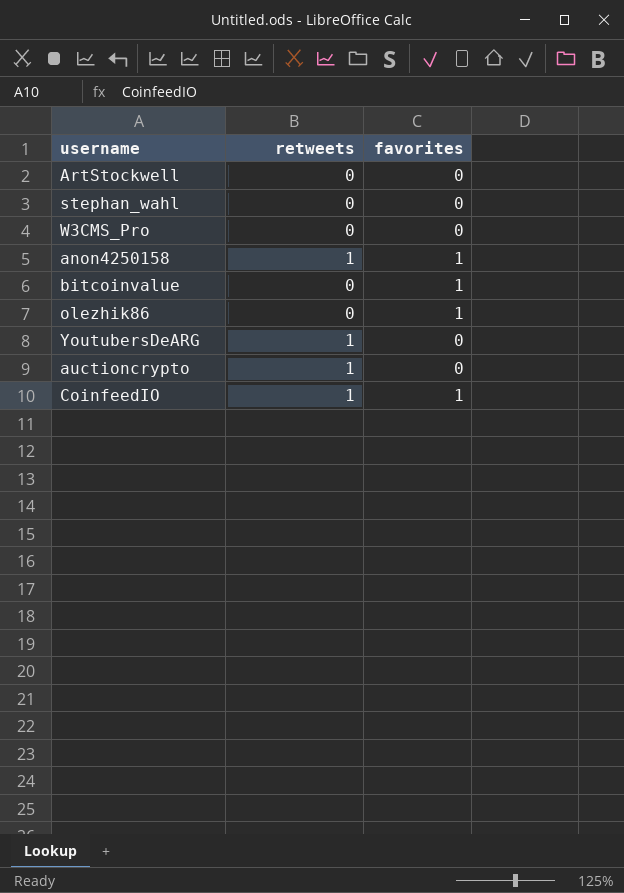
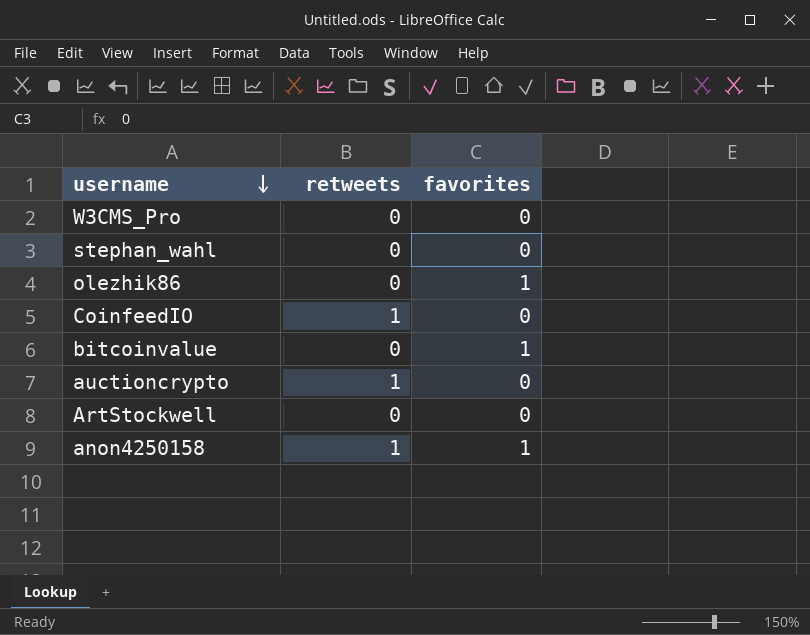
row order: none -> username descending
row YoutubersDeARG: 1 | 0 -> none
CoinfeedIO | favorites: 1 -> 0

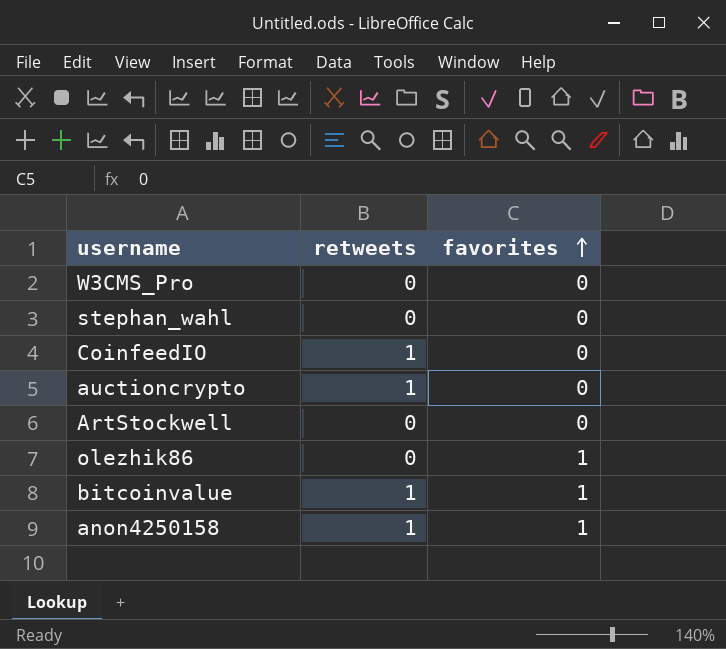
row order: username descending -> favorites ascending
bitcoinvalue | retweets: 0 -> 1

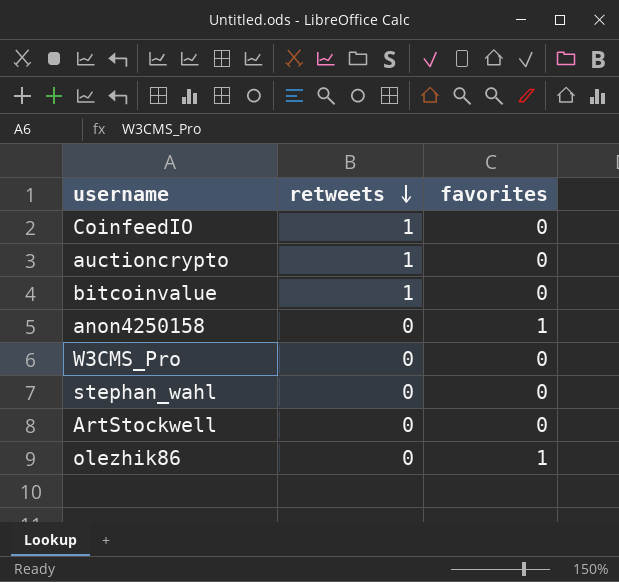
row order: favorites ascending -> retweets descending
bitcoinvalue | favorites: 1 -> 0
anon4250158 | retweets: 1 -> 0

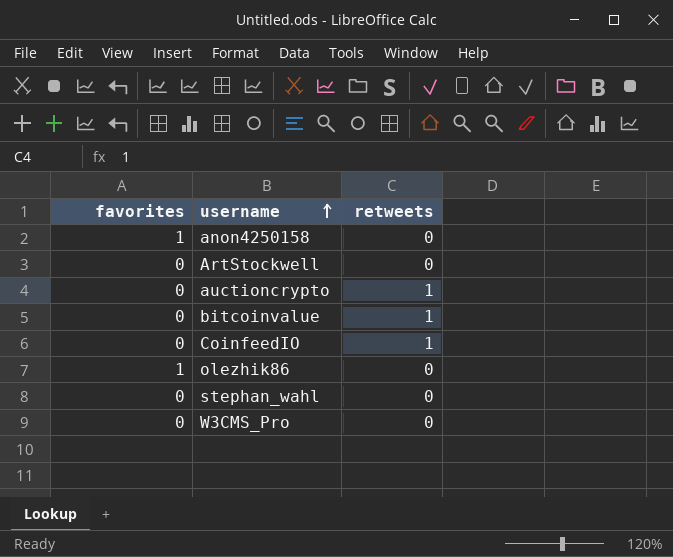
row order: retweets descending -> username ascending
column favorites | position: 3 -> 1

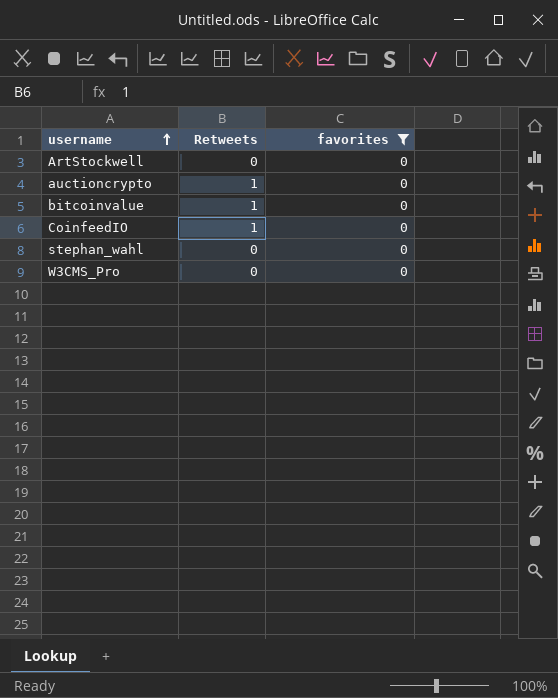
filter: none -> favorites = 0
column name: retweets -> Retweets
column favorites | position: 1 -> 3

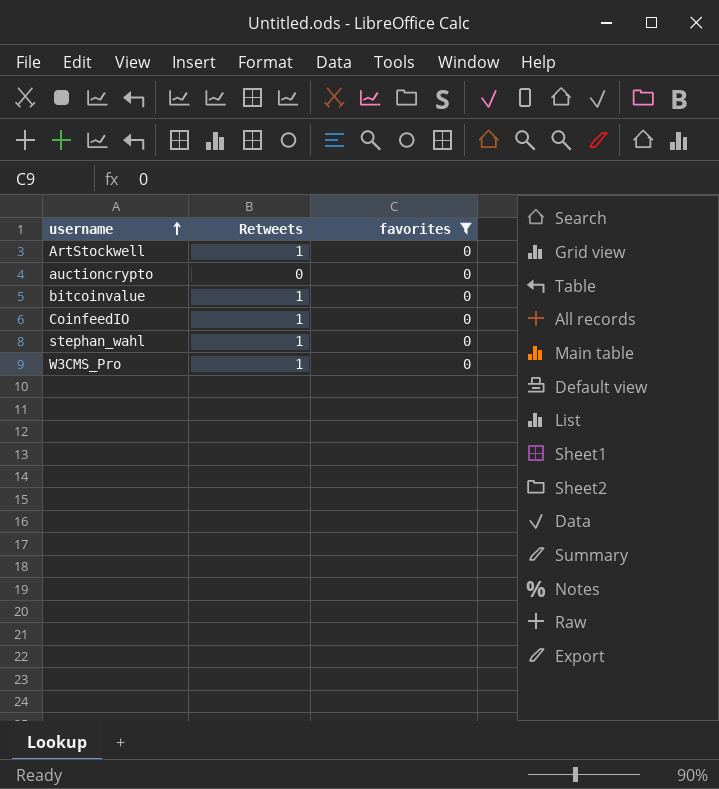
ArtStockwell | Retweets: 0 -> 1
auctioncrypto | Retweets: 1 -> 0
stephan_wahl | Retweets: 0 -> 1
W3CMS_Pro | Retweets: 0 -> 1

